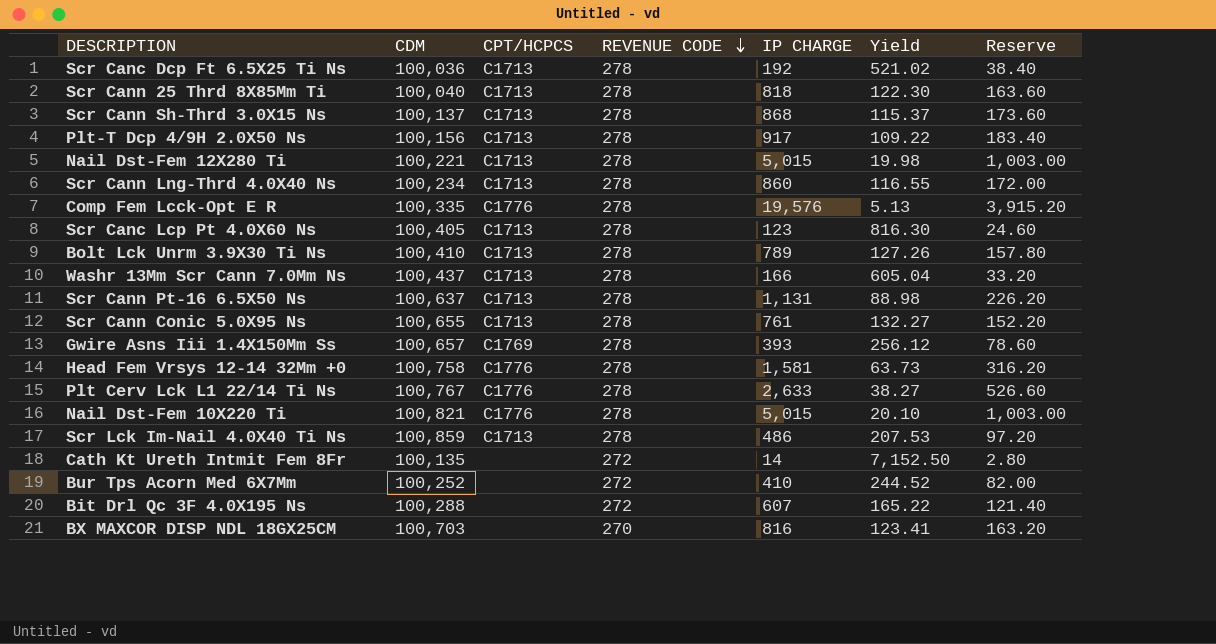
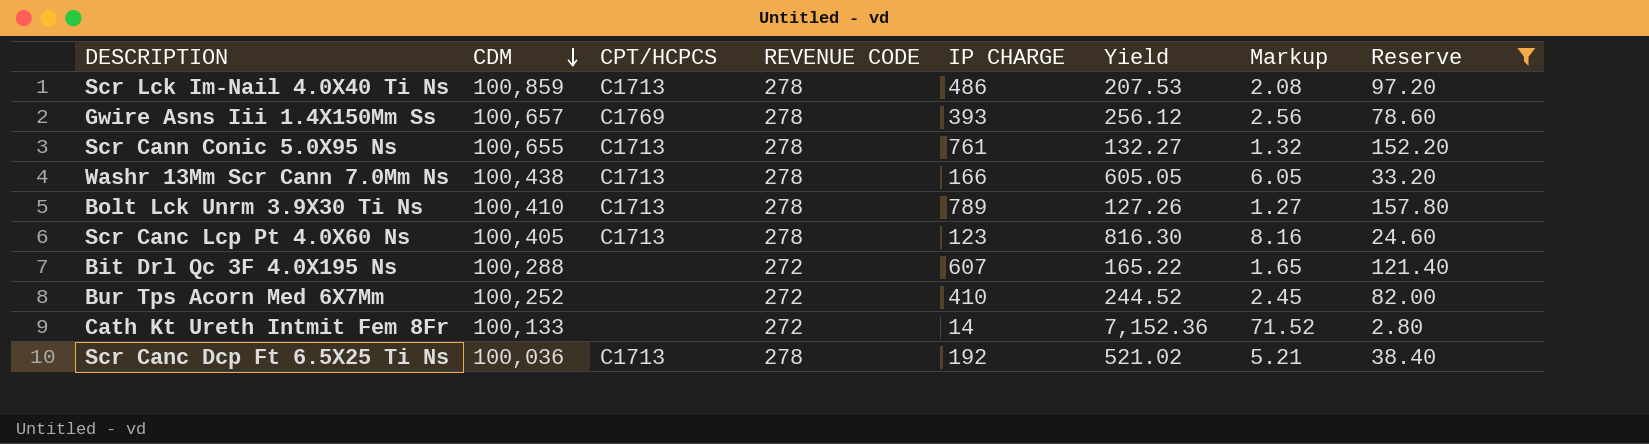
filter: none -> Reserve <= 157.80
row order: REVENUE CODE descending -> CDM descending
column Markup | formula: none -> [Yield] * 0.01
Washr 13Mm Scr Cann 7.0Mm Ns | CDM: 100,437 -> 100,438
Washr 13Mm Scr Cann 7.0Mm Ns | Yield: 605.04 -> 605.05
Cath Kt Ureth Intmit Fem 8Fr | CDM: 100,135 -> 100,133
Cath Kt Ureth Intmit Fem 8Fr | Yield: 7,152.50 -> 7,152.36

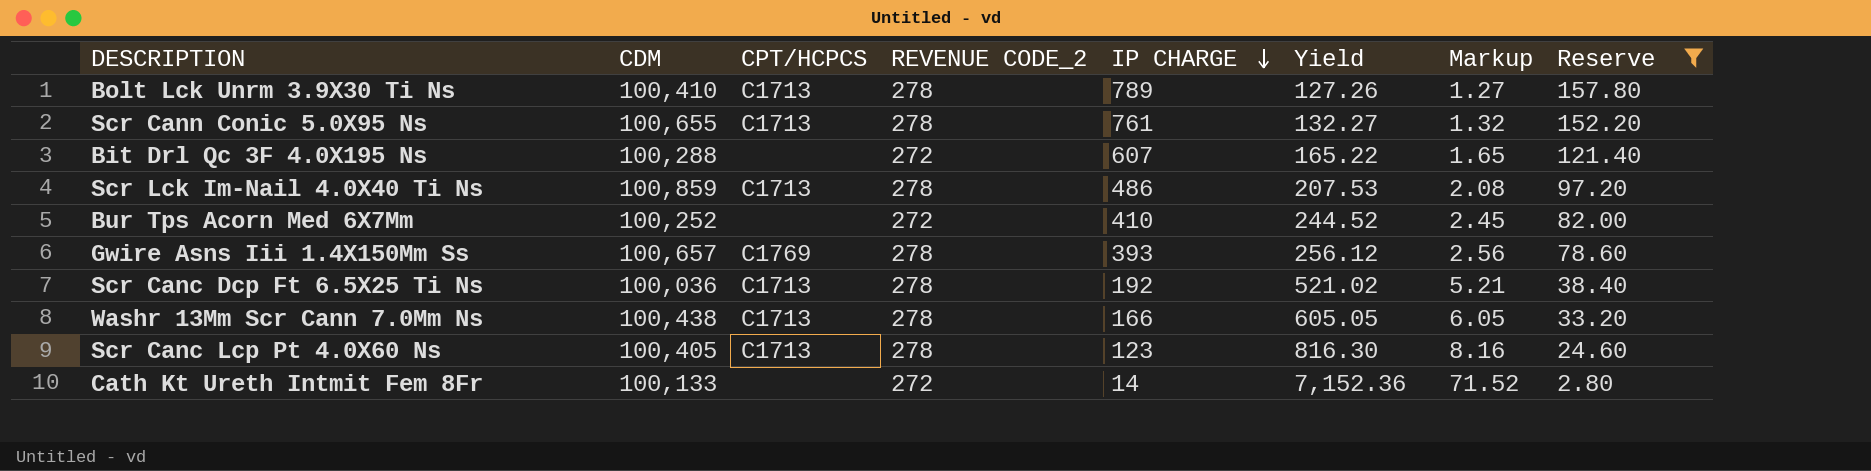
row order: CDM descending -> IP CHARGE descending
column name: REVENUE CODE -> REVENUE CODE_2

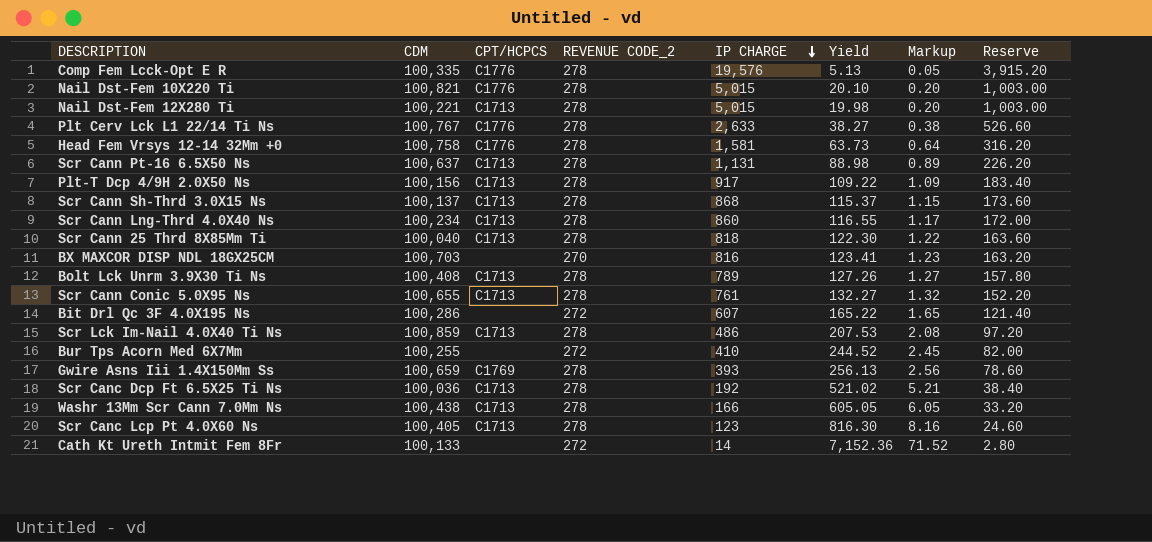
filter: Reserve <= 157.80 -> none
Bolt Lck Unrm 3.9X30 Ti Ns | CDM: 100,410 -> 100,408
Bit Drl Qc 3F 4.0X195 Ns | CDM: 100,288 -> 100,286
Bur Tps Acorn Med 6X7Mm | CDM: 100,252 -> 100,255
Gwire Asns Iii 1.4X150Mm Ss | CDM: 100,657 -> 100,659
Gwire Asns Iii 1.4X150Mm Ss | Yield: 256.12 -> 256.13

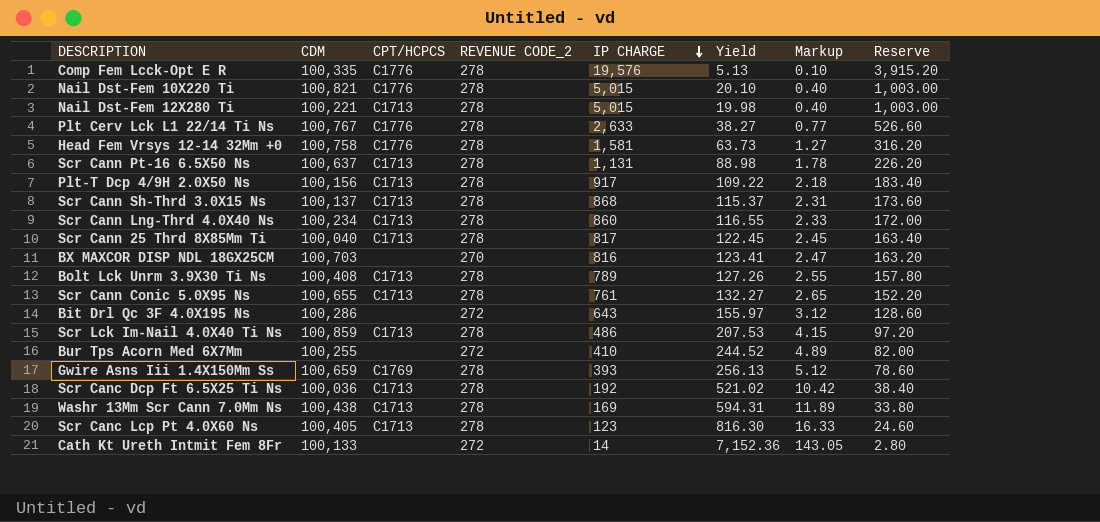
column Markup | formula: [Yield] * 0.01 -> [Yield] * 0.02
Scr Cann 25 Thrd 8X85Mm Ti | IP CHARGE: 818 -> 817
Scr Cann 25 Thrd 8X85Mm Ti | Yield: 122.30 -> 122.45
Scr Cann 25 Thrd 8X85Mm Ti | Reserve: 163.60 -> 163.40
Bit Drl Qc 3F 4.0X195 Ns | IP CHARGE: 607 -> 643
Bit Drl Qc 3F 4.0X195 Ns | Yield: 165.22 -> 155.97
Bit Drl Qc 3F 4.0X195 Ns | Reserve: 121.40 -> 128.60
Washr 13Mm Scr Cann 7.0Mm Ns | IP CHARGE: 166 -> 169
Washr 13Mm Scr Cann 7.0Mm Ns | Yield: 605.05 -> 594.31
Washr 13Mm Scr Cann 7.0Mm Ns | Reserve: 33.20 -> 33.80

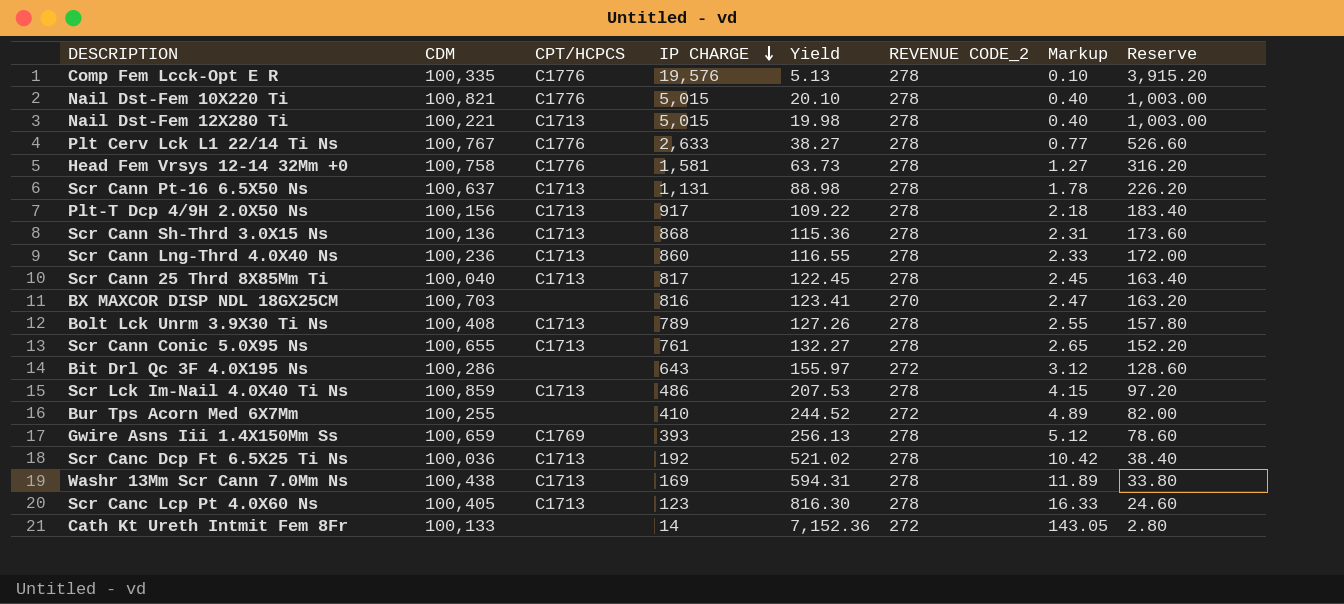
column REVENUE CODE_2 | position: 4 -> 6
Scr Cann Sh-Thrd 3.0X15 Ns | CDM: 100,137 -> 100,136
Scr Cann Sh-Thrd 3.0X15 Ns | Yield: 115.37 -> 115.36
Scr Cann Lng-Thrd 4.0X40 Ns | CDM: 100,234 -> 100,236

